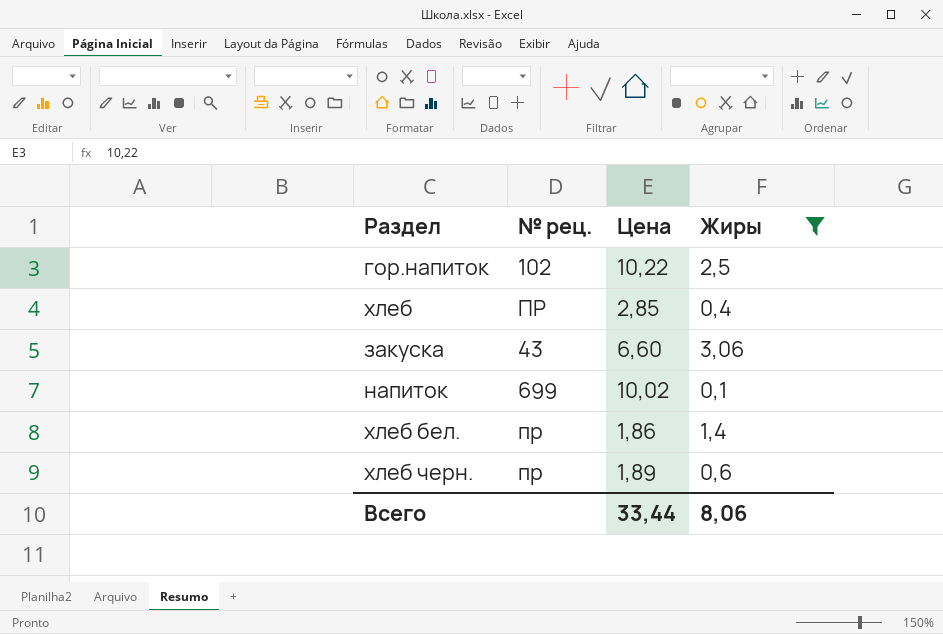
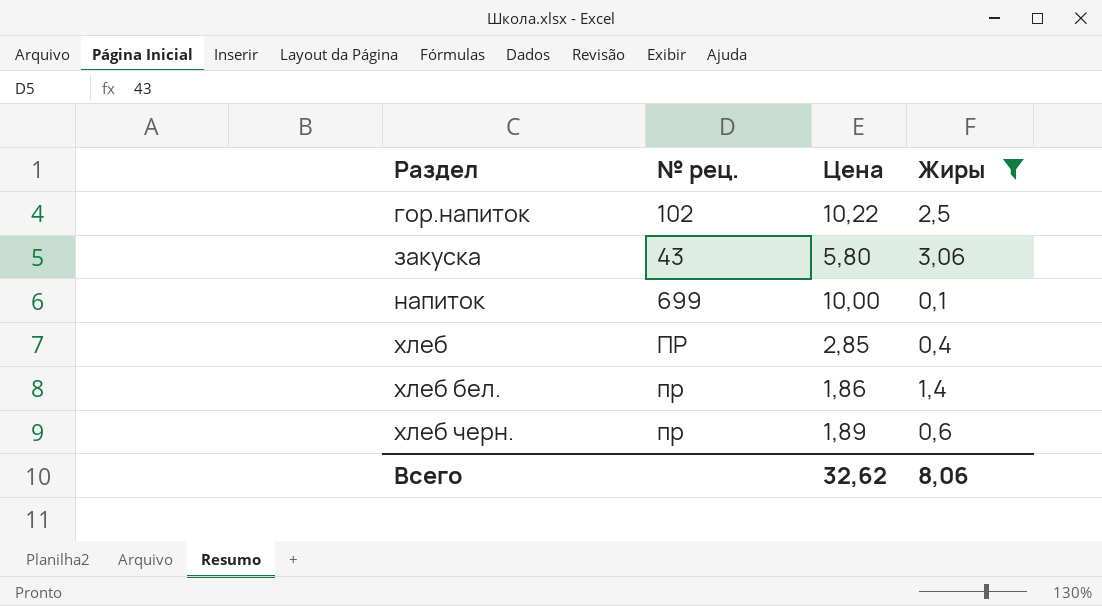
row order: none -> Раздел ascending
закуска | Цена: 6,60 -> 5,80
напиток | Цена: 10,02 -> 10,00
Всего | Цена: 33,44 -> 32,62

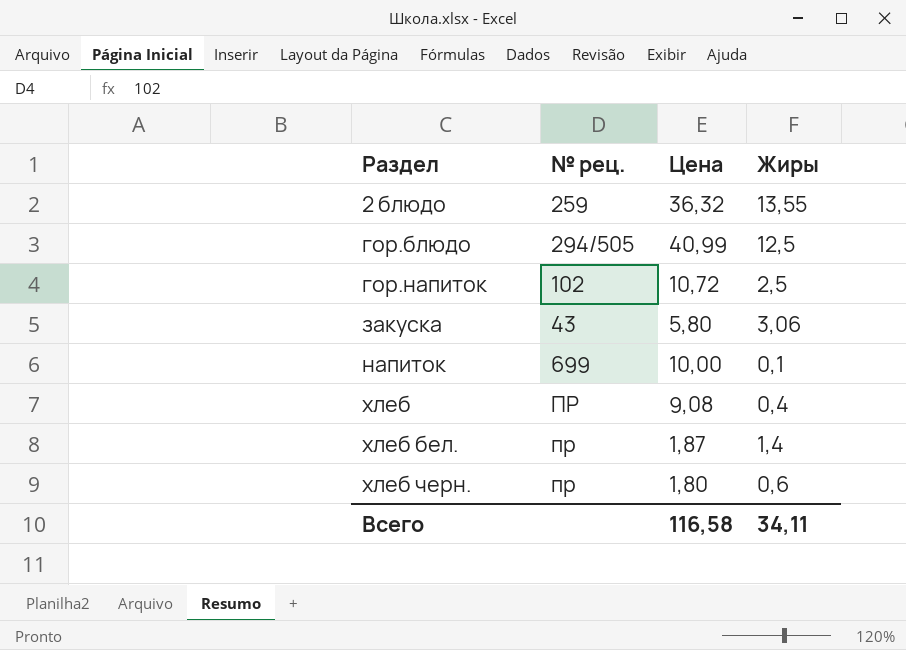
filter: Жиры <= 3,06 -> none
гор.напиток | Цена: 10,22 -> 10,72
хлеб | Цена: 2,85 -> 9,08
хлеб бел. | Цена: 1,86 -> 1,87
хлеб черн. | Цена: 1,89 -> 1,80
Всего | Цена: 32,62 -> 116,58
Всего | Жиры: 8,06 -> 34,11

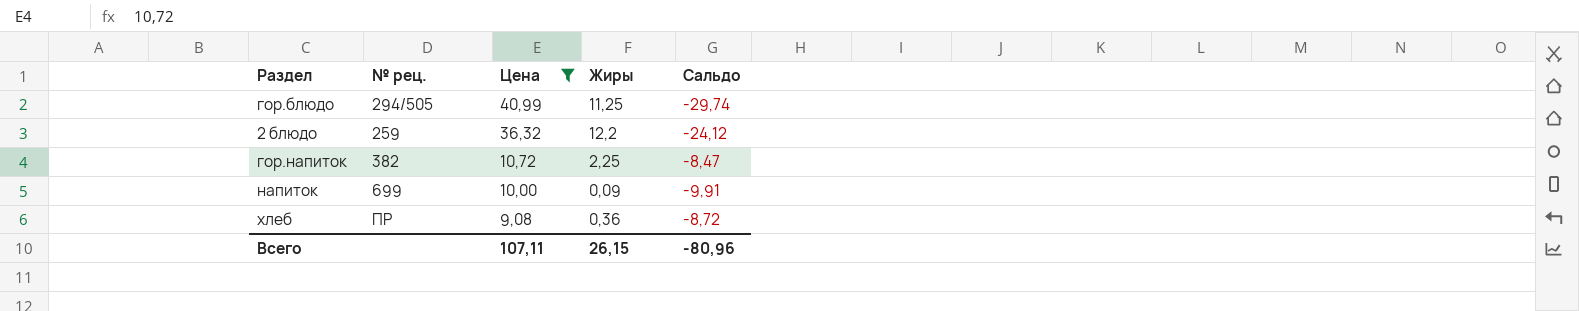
filter: none -> Цена >= 9,08
row order: Раздел ascending -> Цена descending
column Сальдо | formula: none -> [Жиры] - [Цена]
гор.блюдо | Жиры: 12,5 -> 11,25
2 блюдо | Жиры: 13,55 -> 12,2
гор.напиток | № рец.: 102 -> 382
гор.напиток | Жиры: 2,5 -> 2,25
напиток | Жиры: 0,1 -> 0,09
хлеб | Жиры: 0,4 -> 0,36
Всего | Цена: 116,58 -> 107,11
Всего | Жиры: 34,11 -> 26,15

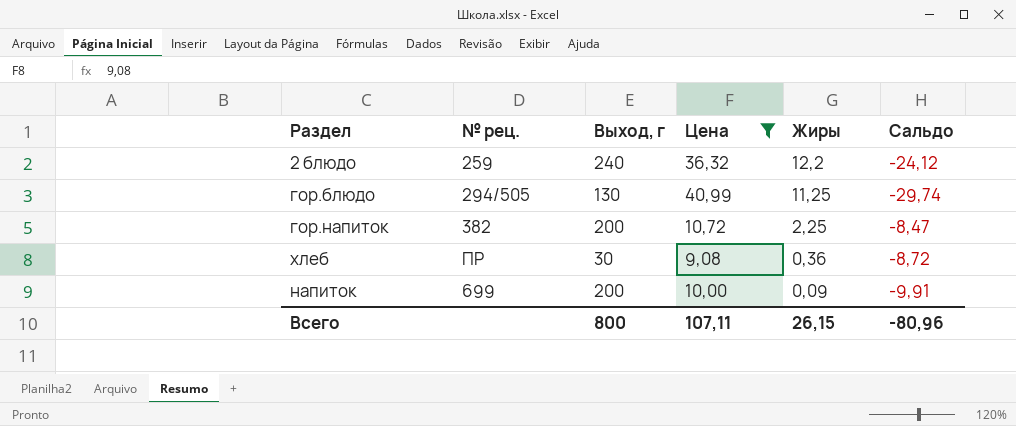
row order: Цена descending -> Жиры descending
column Выход, г | position: none -> 3

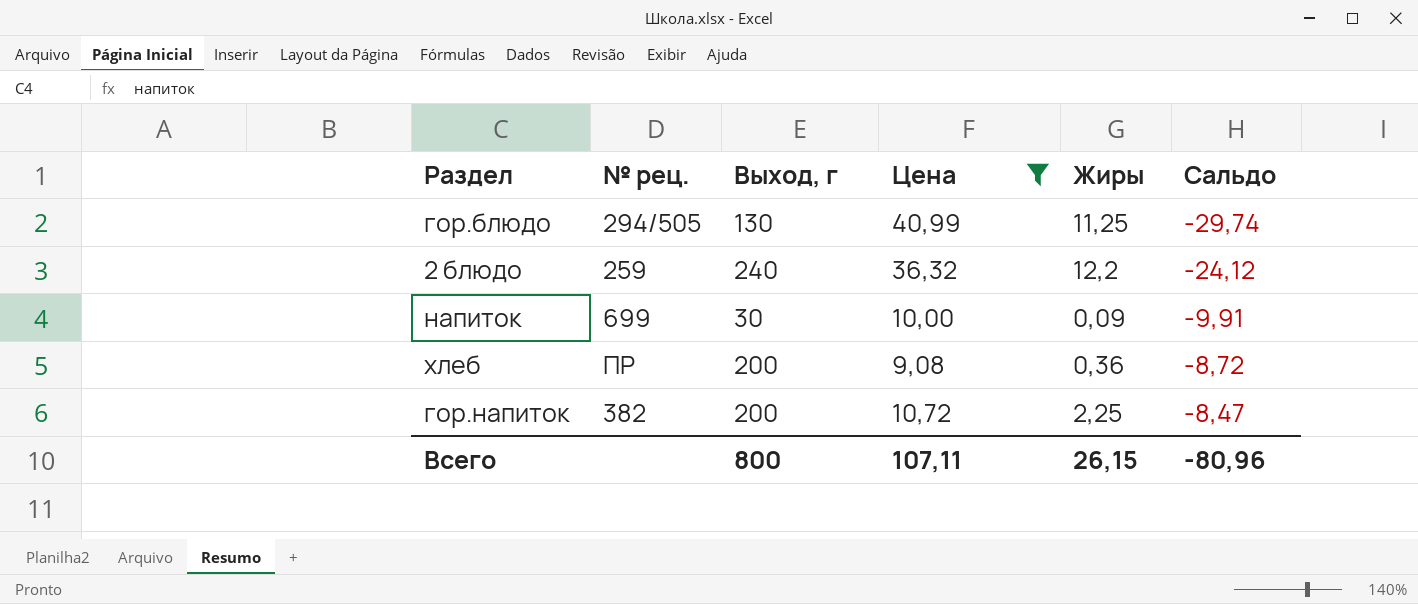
row order: Жиры descending -> Сальдо ascending
напиток | Выход, г: 200 -> 30
хлеб | Выход, г: 30 -> 200

